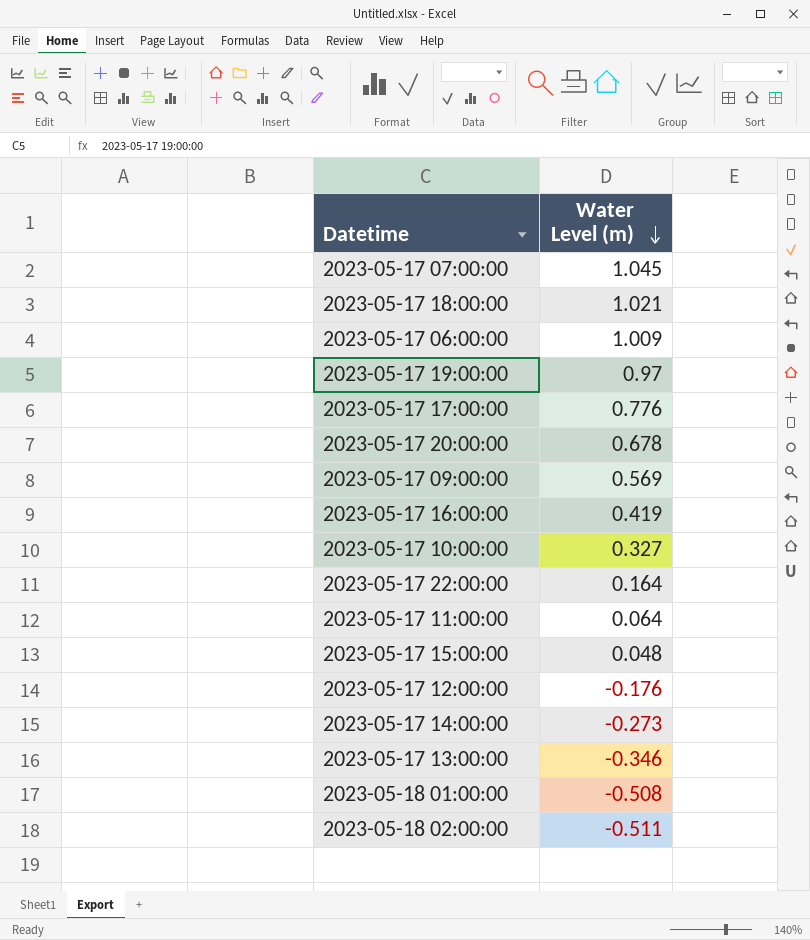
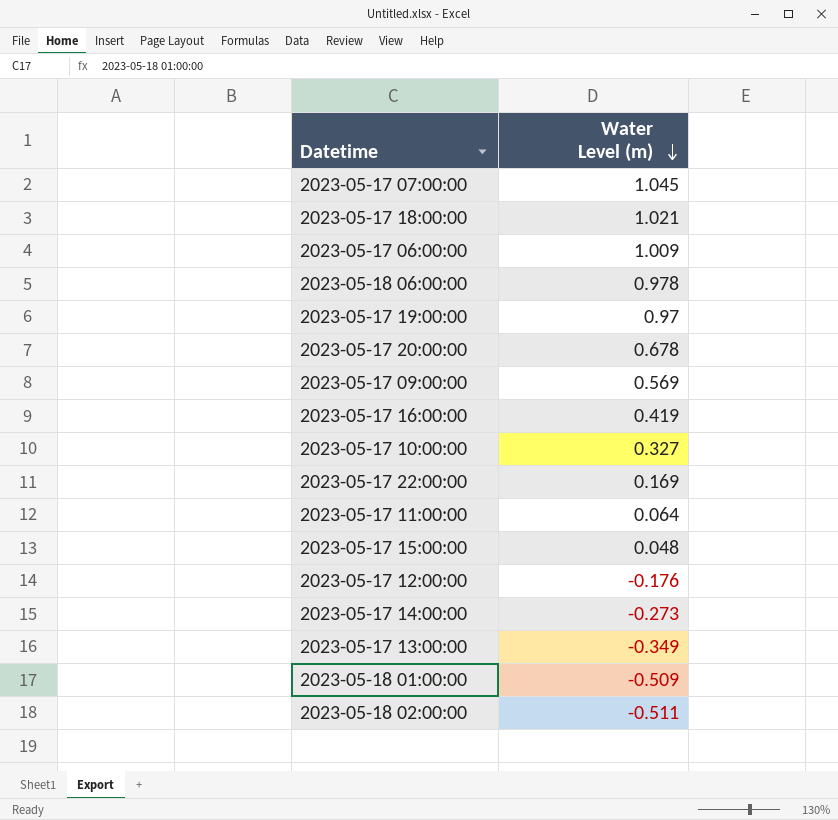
row 2023-05-17 17:00:00: 0.776 -> none
row 2023-05-18 06:00:00: none -> 0.978
2023-05-17 22:00:00 | Water Level (m): 0.164 -> 0.169
2023-05-17 13:00:00 | Water Level (m): -0.346 -> -0.349
2023-05-18 01:00:00 | Water Level (m): -0.508 -> -0.509

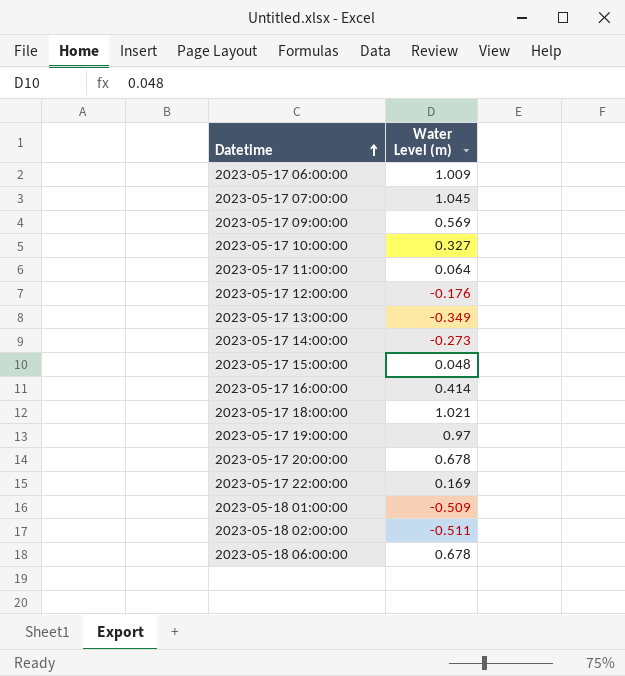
row order: Water Level (m) descending -> Datetime ascending
2023-05-17 16:00:00 | Water Level (m): 0.419 -> 0.414
2023-05-18 06:00:00 | Water Level (m): 0.978 -> 0.678

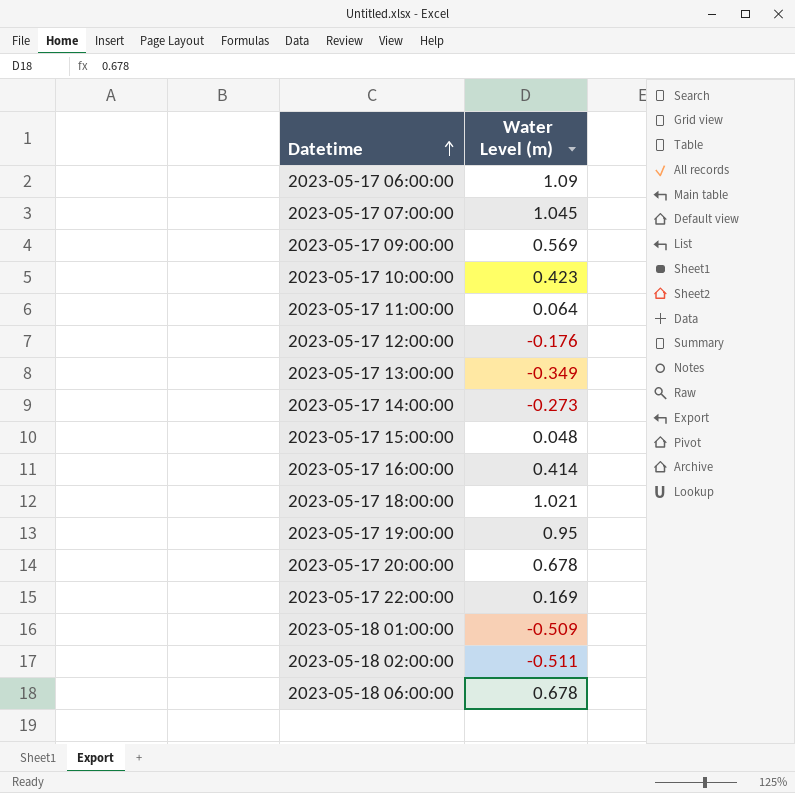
2023-05-17 06:00:00 | Water Level (m): 1.009 -> 1.09
2023-05-17 10:00:00 | Water Level (m): 0.327 -> 0.423
2023-05-17 19:00:00 | Water Level (m): 0.97 -> 0.95

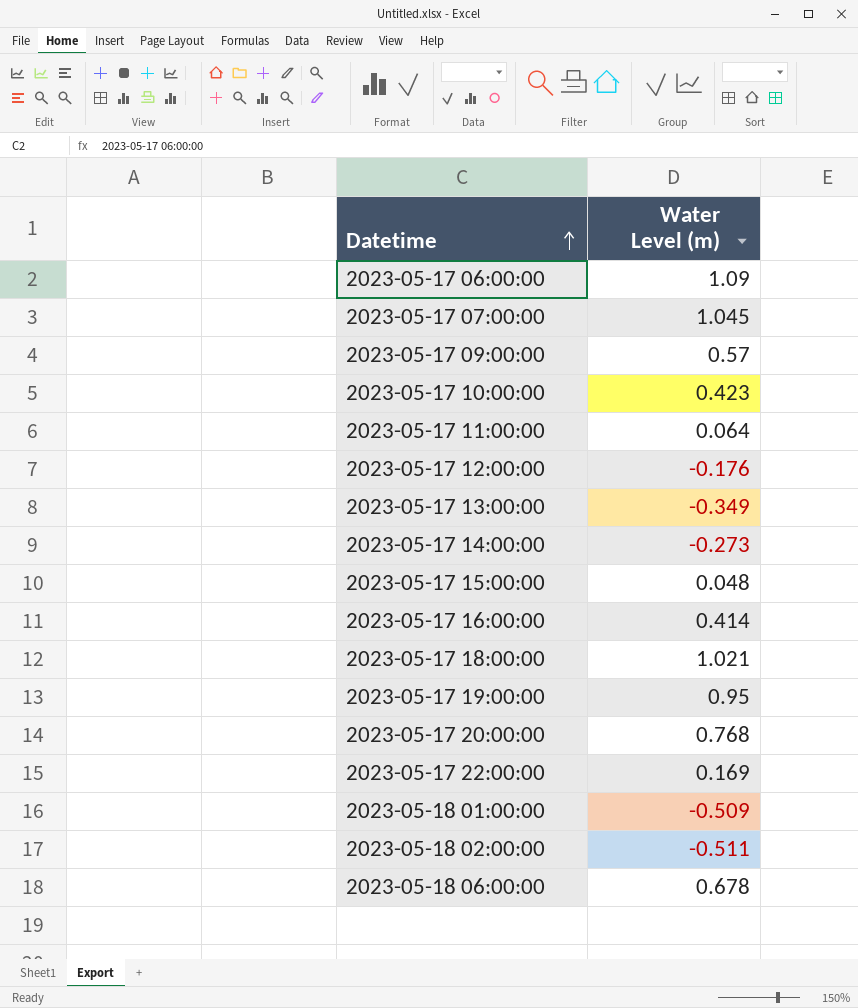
2023-05-17 09:00:00 | Water Level (m): 0.569 -> 0.57
2023-05-17 20:00:00 | Water Level (m): 0.678 -> 0.768

